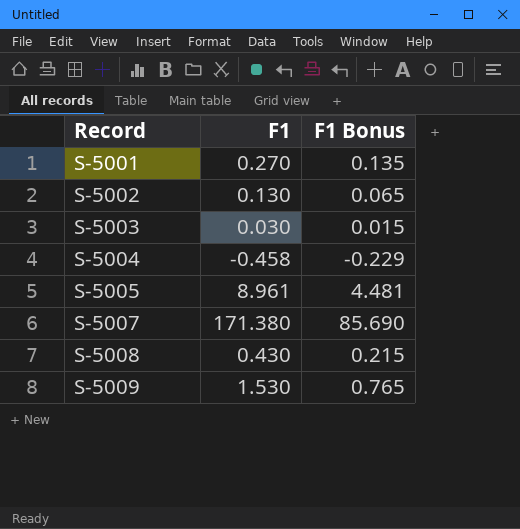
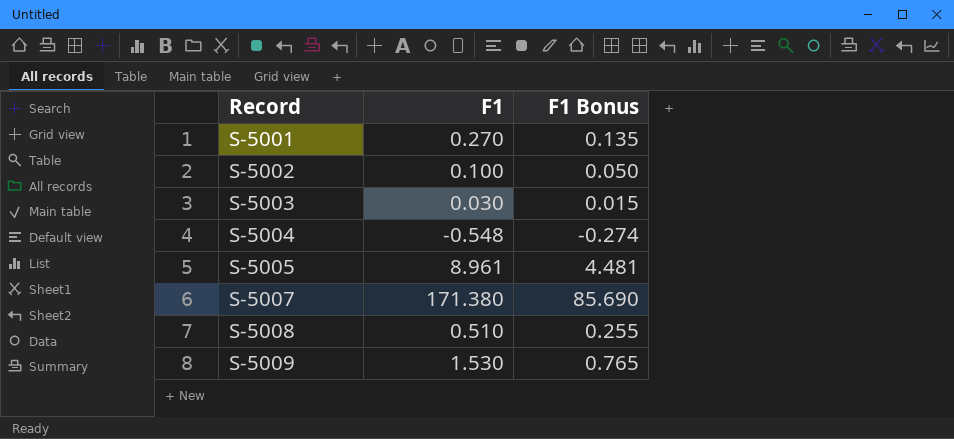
S-5002 | F1: 0.130 -> 0.100
S-5002 | F1 Bonus: 0.065 -> 0.050
S-5004 | F1: -0.458 -> -0.548
S-5004 | F1 Bonus: -0.229 -> -0.274
S-5008 | F1: 0.430 -> 0.510
S-5008 | F1 Bonus: 0.215 -> 0.255

